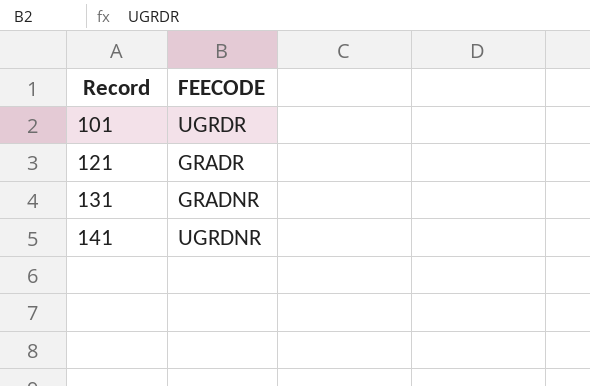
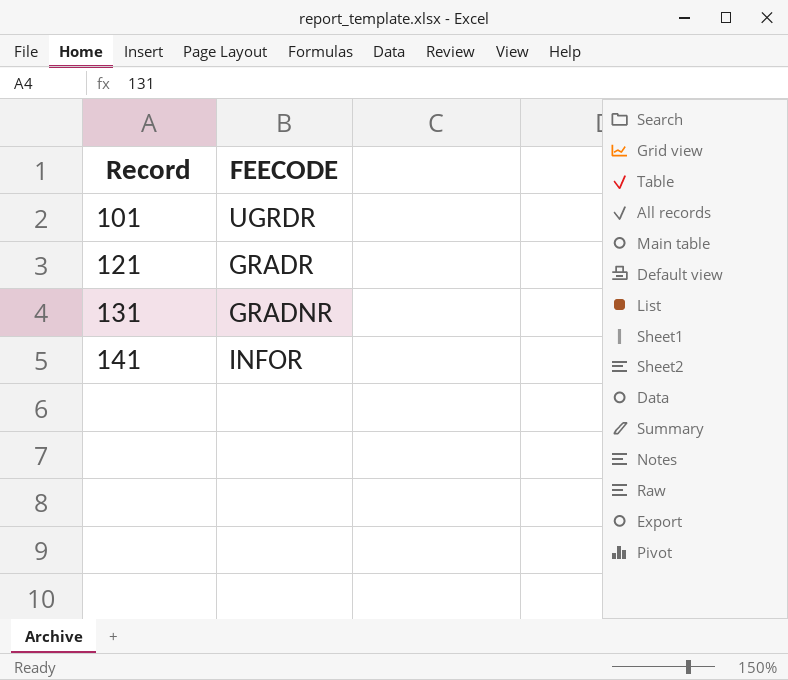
141 | FEECODE: UGRDNR -> INFOR

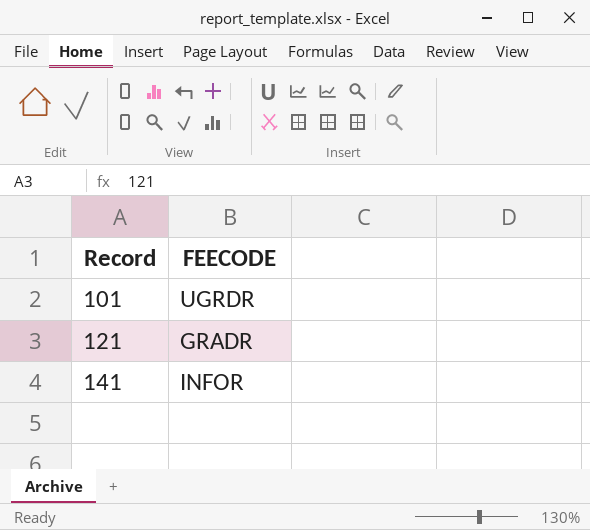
row 131: GRADNR -> none

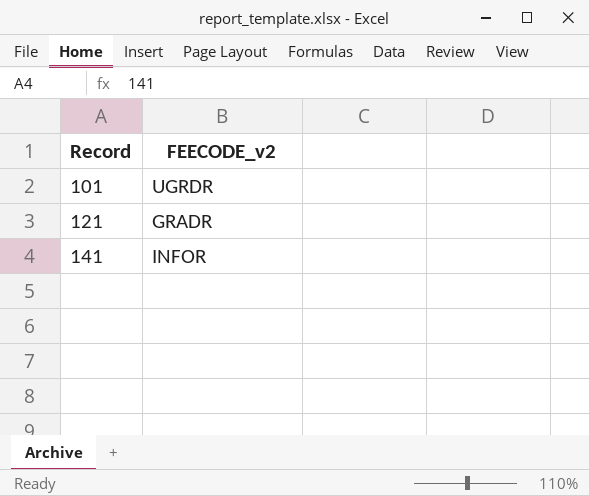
column name: FEECODE -> FEECODE_v2

